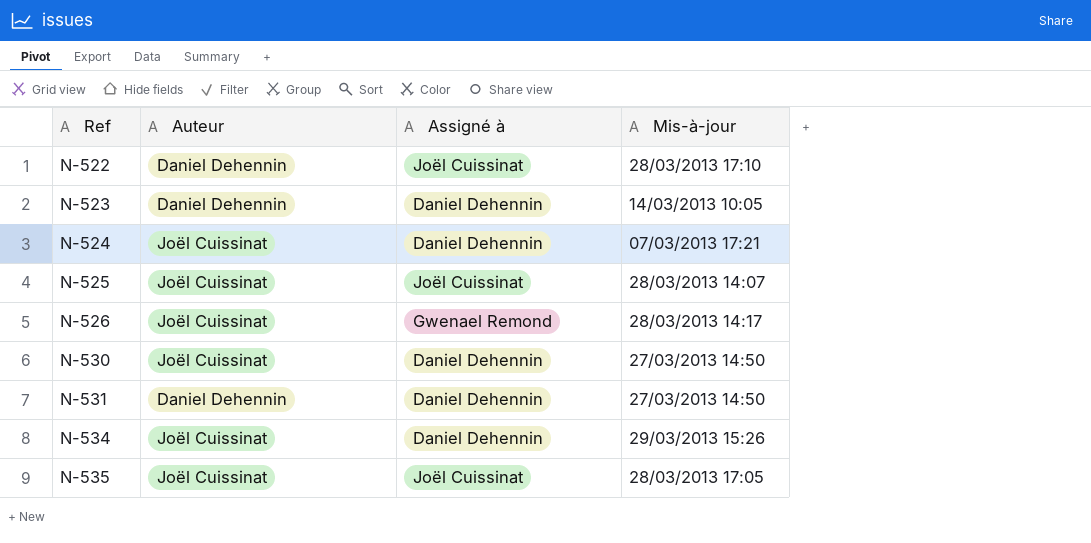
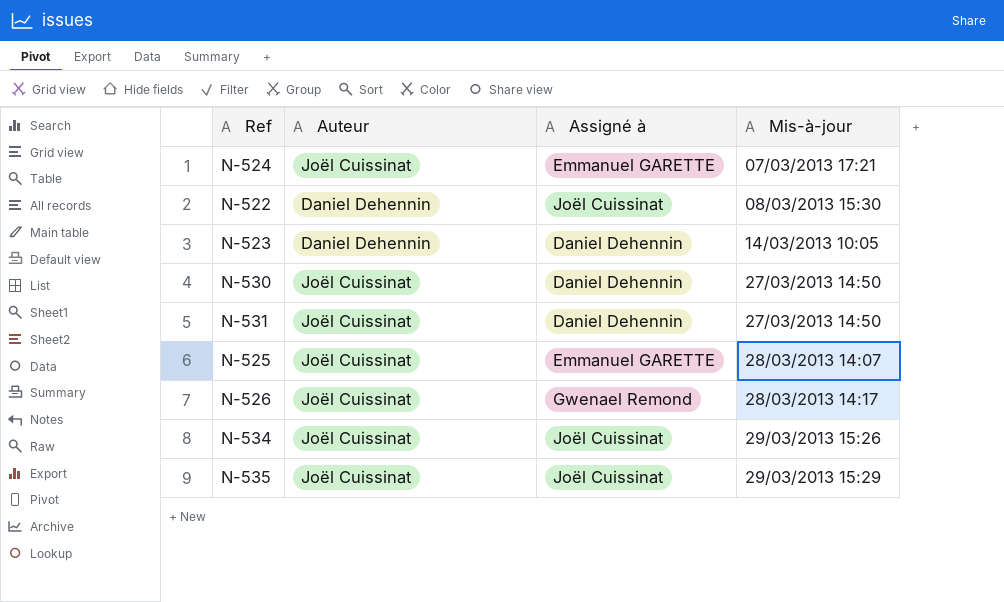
row order: Ref ascending -> Mis-à-jour ascending
N-524 | Assigné à: Daniel Dehennin -> Emmanuel GARETTE
N-522 | Mis-à-jour: 28/03/2013 17:10 -> 08/03/2013 15:30
N-531 | Auteur: Daniel Dehennin -> Joël Cuissinat
N-525 | Assigné à: Joël Cuissinat -> Emmanuel GARETTE
N-534 | Assigné à: Daniel Dehennin -> Joël Cuissinat
N-535 | Mis-à-jour: 28/03/2013 17:05 -> 29/03/2013 15:29

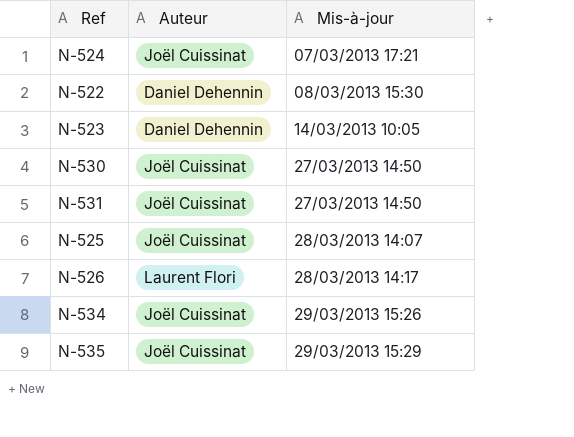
column Assigné à | position: 3 -> none
N-526 | Auteur: Joël Cuissinat -> Laurent Flori

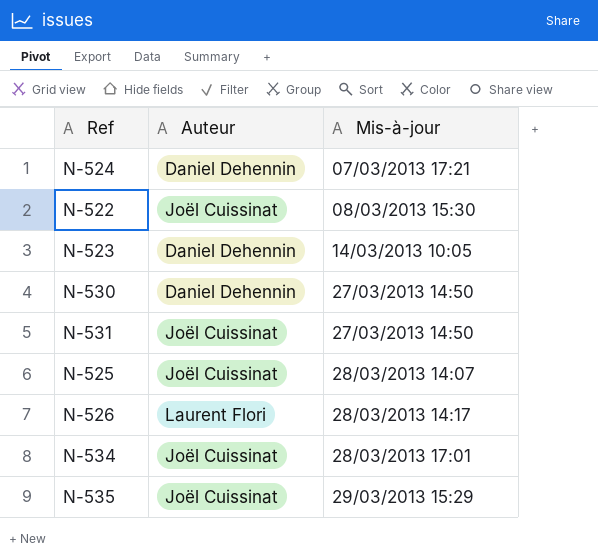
N-524 | Auteur: Joël Cuissinat -> Daniel Dehennin
N-522 | Auteur: Daniel Dehennin -> Joël Cuissinat
N-530 | Auteur: Joël Cuissinat -> Daniel Dehennin
N-534 | Mis-à-jour: 29/03/2013 15:26 -> 28/03/2013 17:01

